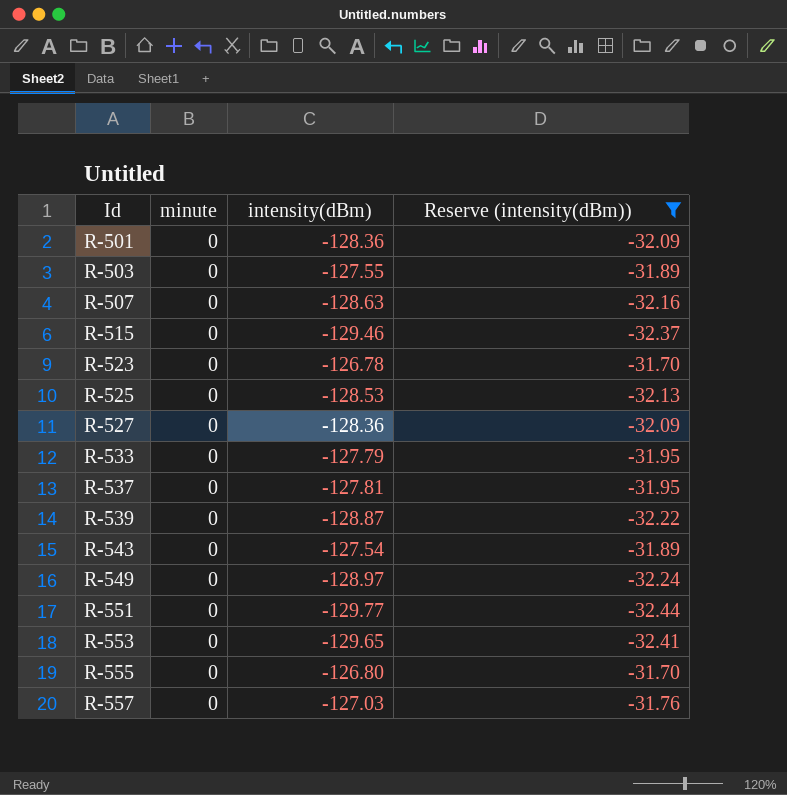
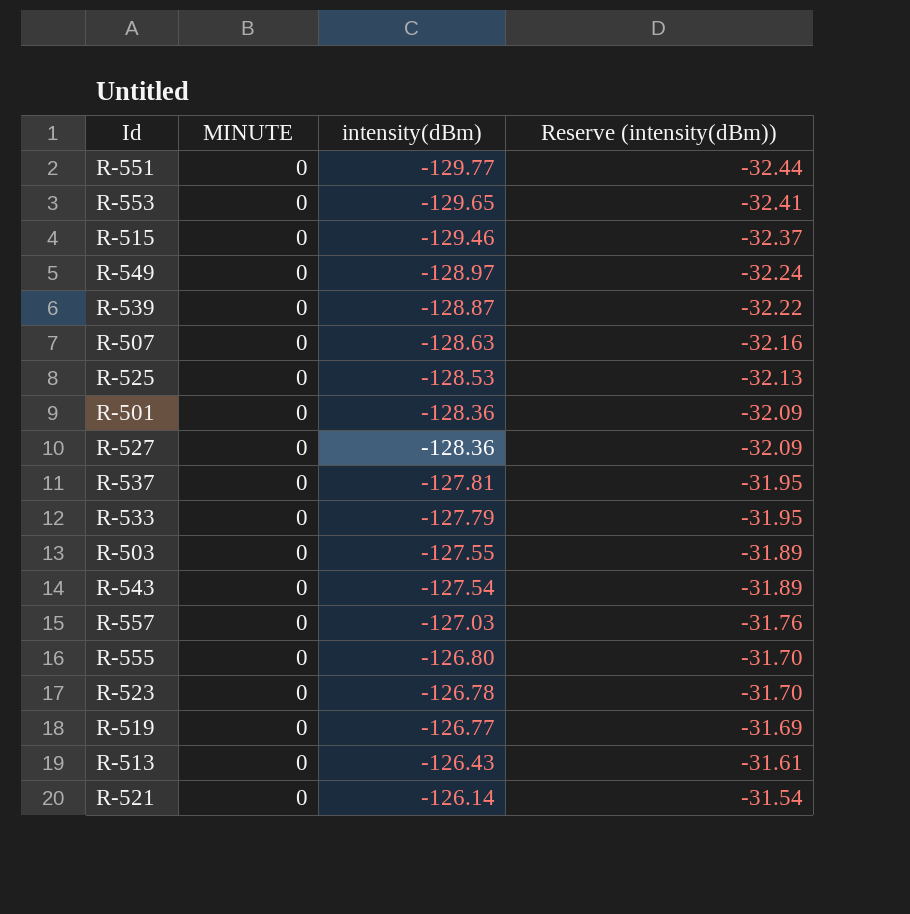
filter: Reserve (intensity(dBm)) <= -31.70 -> none
row order: Id ascending -> intensity(dBm) ascending
column name: minute -> MINUTE

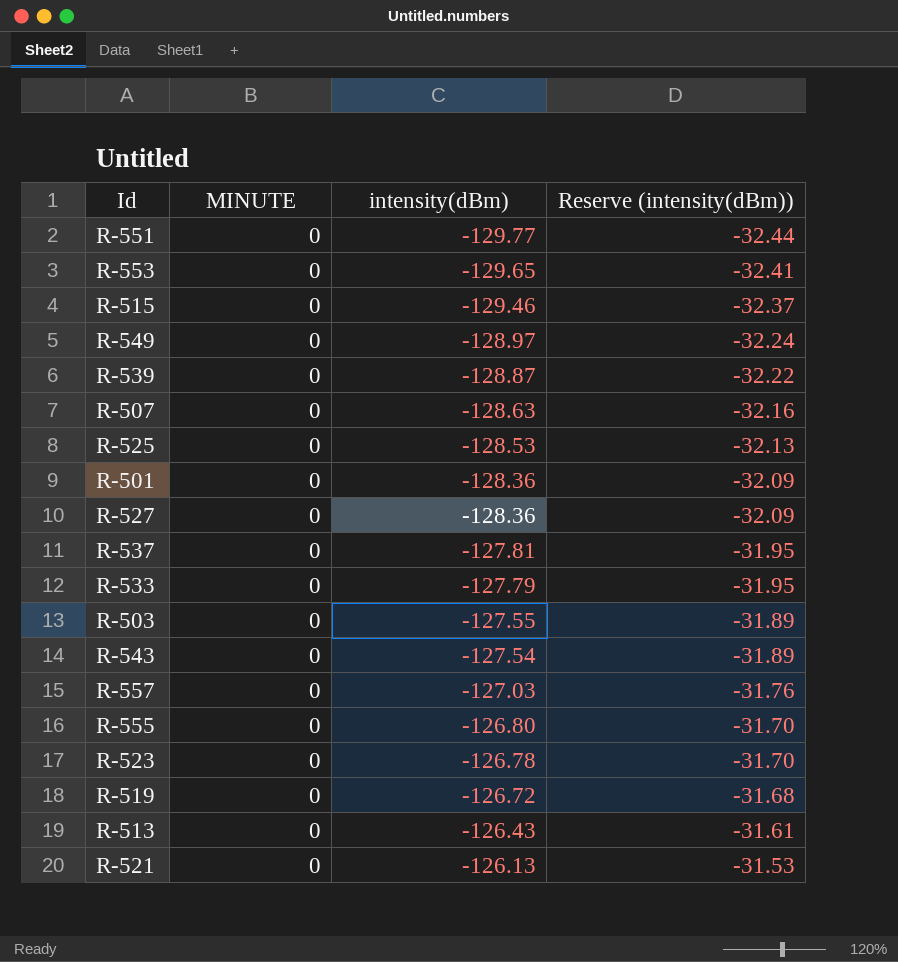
R-519 | intensity(dBm): -126.77 -> -126.72
R-519 | Reserve (intensity(dBm)): -31.69 -> -31.68
R-521 | intensity(dBm): -126.14 -> -126.13
R-521 | Reserve (intensity(dBm)): -31.54 -> -31.53

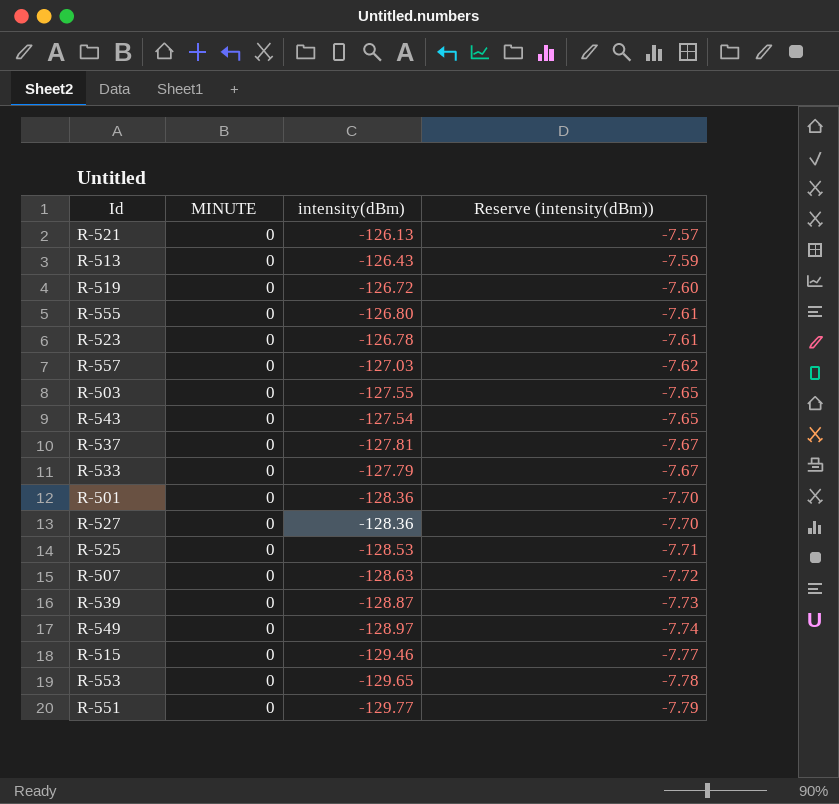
row order: intensity(dBm) ascending -> Reserve (intensity(dBm)) descending
column Reserve (intensity(dBm)) | formula: [intensity(dBm)] * 0.25 -> [intensity(dBm)] * 0.06

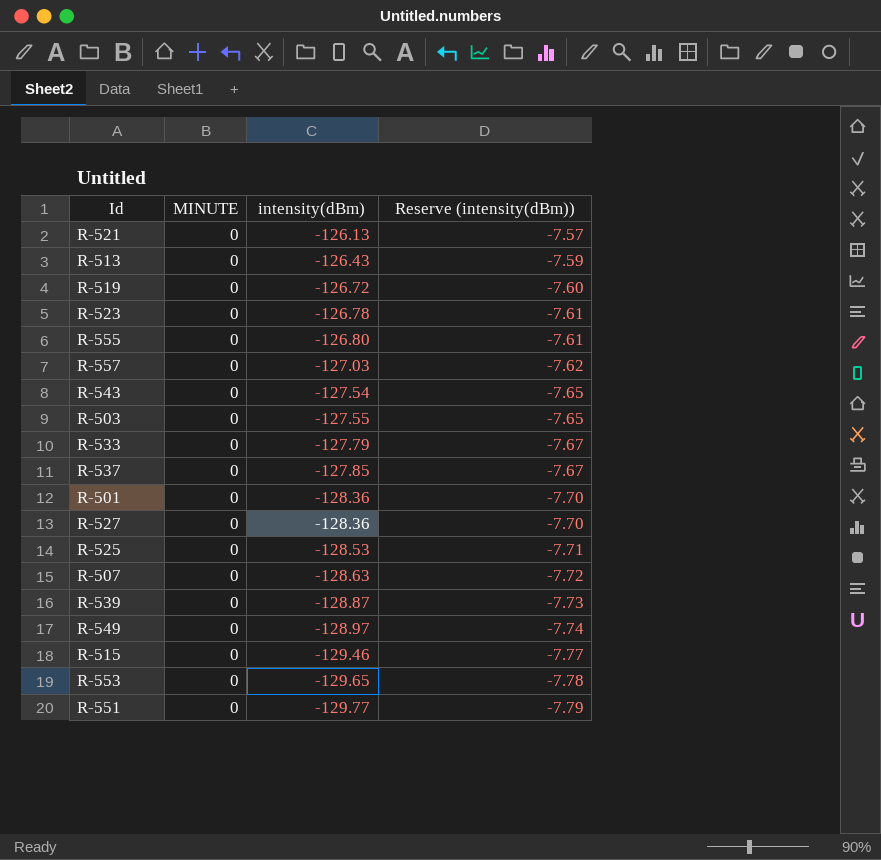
row order: Reserve (intensity(dBm)) descending -> intensity(dBm) descending
R-537 | intensity(dBm): -127.81 -> -127.85

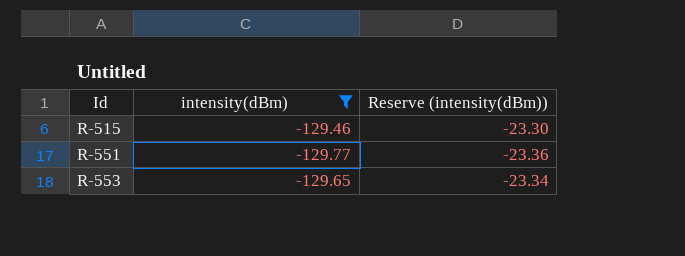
filter: none -> intensity(dBm) <= -129.46
row order: intensity(dBm) descending -> Id ascending
column MINUTE | position: 2 -> none
column Reserve (intensity(dBm)) | formula: [intensity(dBm)] * 0.06 -> [intensity(dBm)] * 0.18

